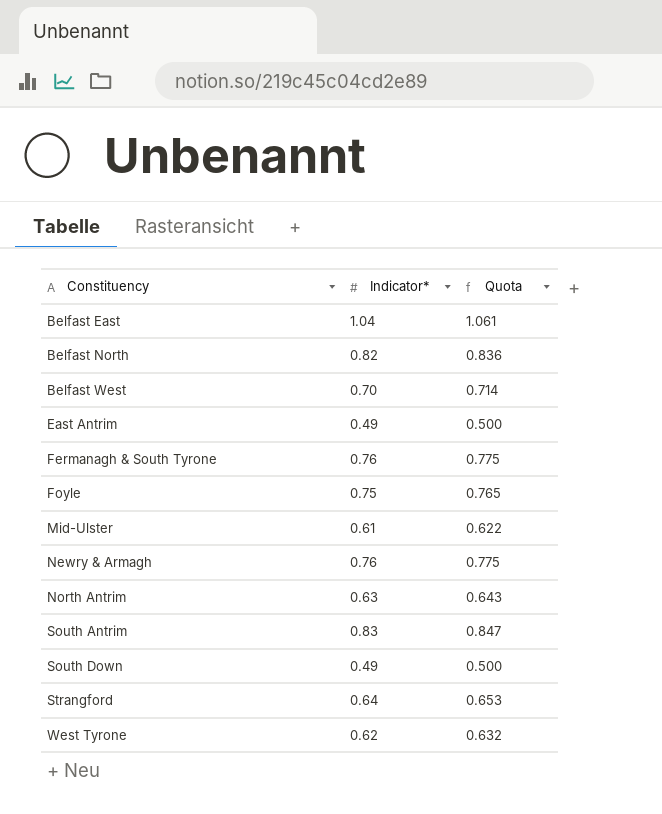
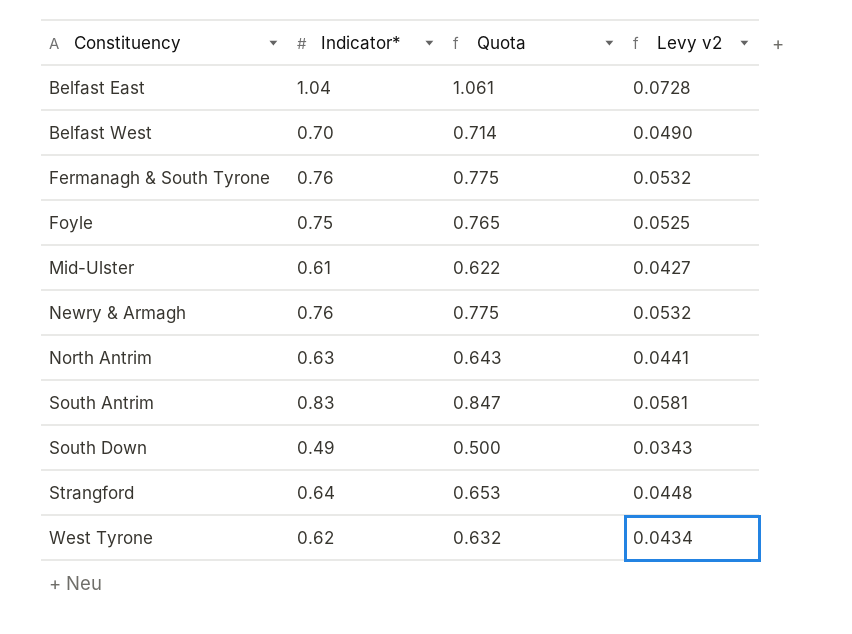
column Levy v2 | formula: none -> [Indicator*] * 0.07
row Belfast North: 0.82 | 0.836 -> none
row East Antrim: 0.49 | 0.500 -> none

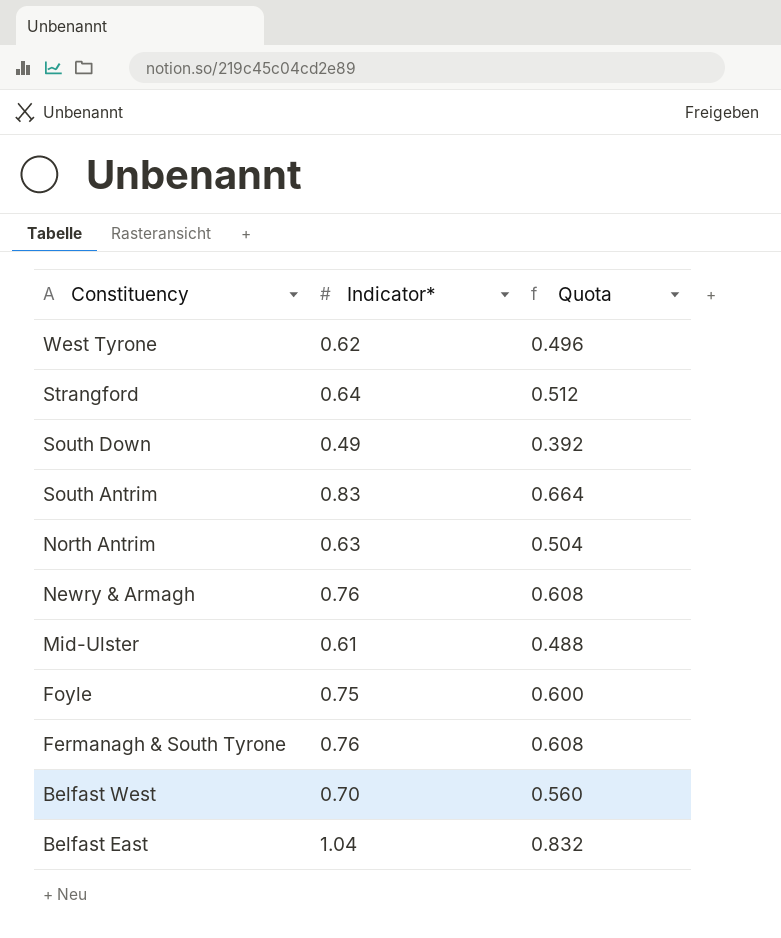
row order: Constituency ascending -> Constituency descending
column Levy v2 | formula: [Indicator*] * 0.07 -> none
column Quota | formula: [Indicator*] * 1.02 -> [Indicator*] * 0.8

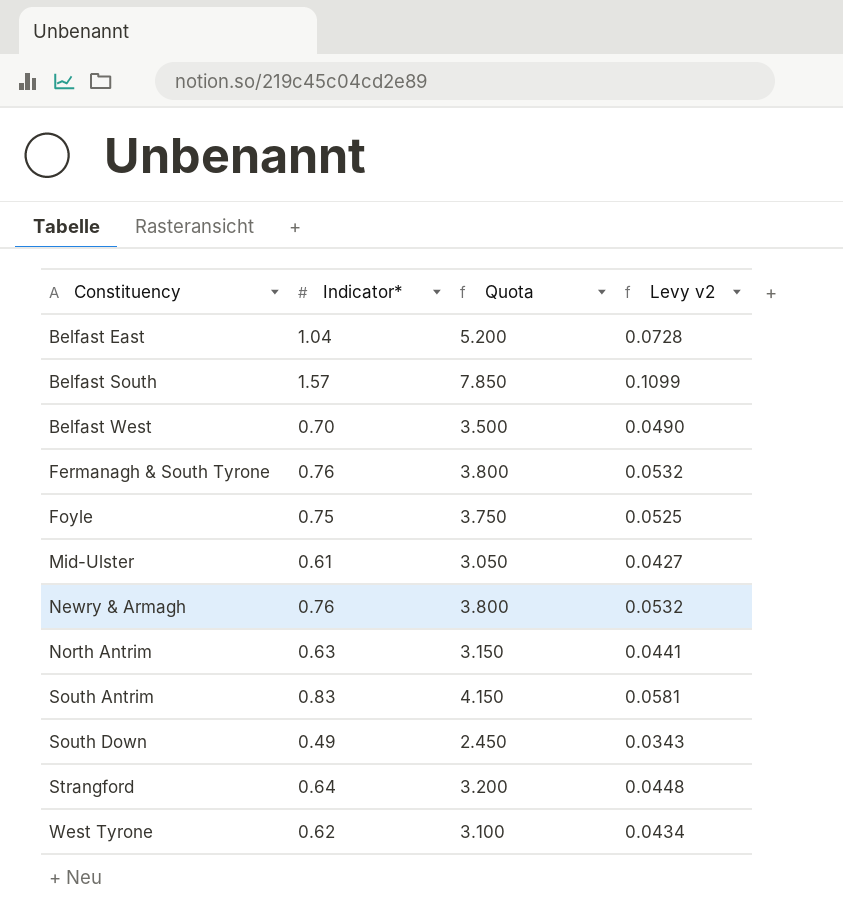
row order: Constituency descending -> Constituency ascending
column Quota | formula: [Indicator*] * 0.8 -> [Indicator*] * 5
column Levy v2 | formula: none -> [Indicator*] * 0.07
row Belfast South: none -> 1.57 | 7.850 | 0.1099

